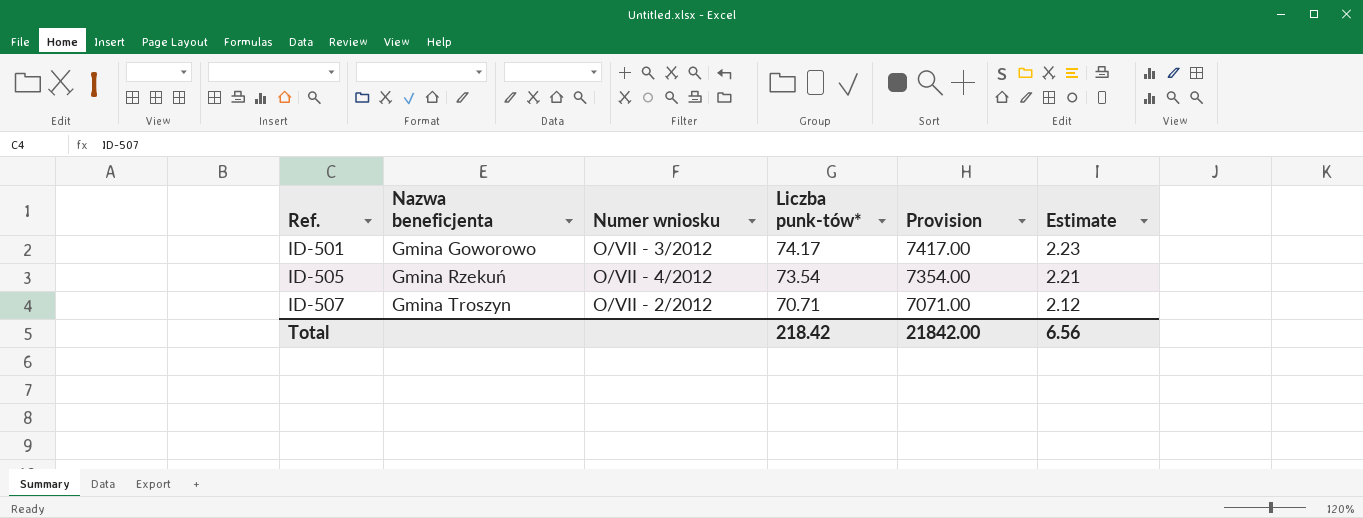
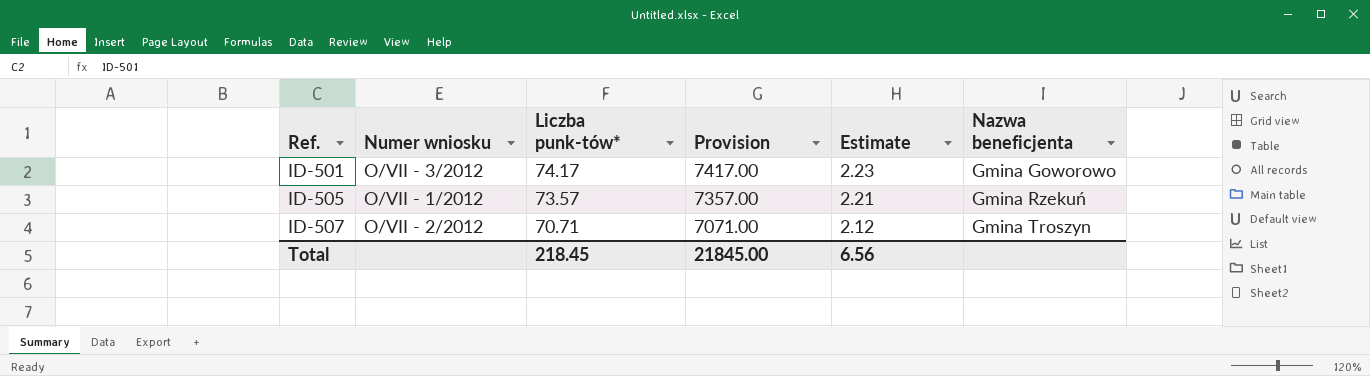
column Nazwa beneficjenta | position: 2 -> 6
ID-505 | Numer wniosku: O/VII - 4/2012 -> O/VII - 1/2012
ID-505 | Liczba punk-tów*: 73.54 -> 73.57
ID-505 | Provision: 7354.00 -> 7357.00
Total | Liczba punk-tów*: 218.42 -> 218.45
Total | Provision: 21842.00 -> 21845.00

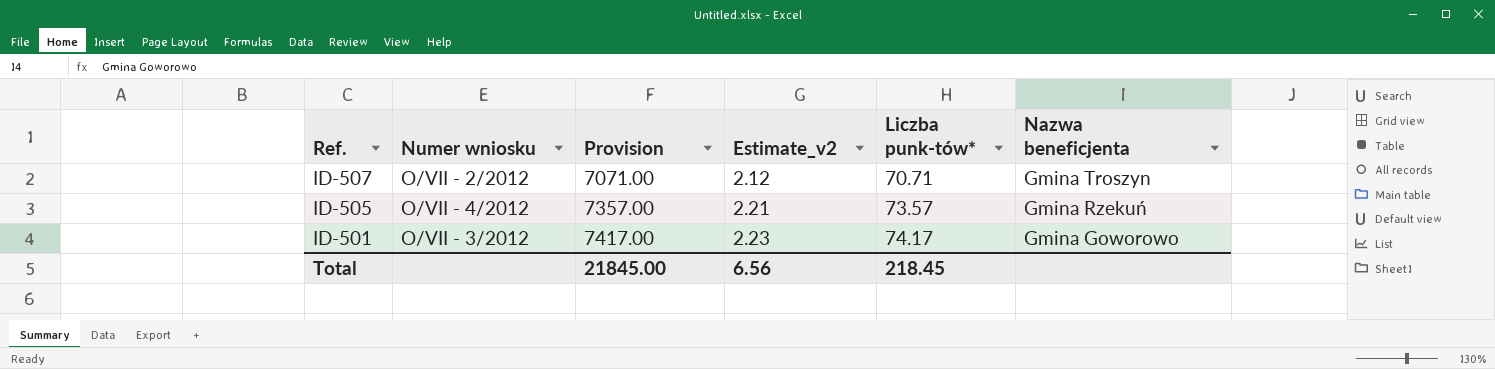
row order: Ref. ascending -> Ref. descending
column name: Estimate -> Estimate_v2
column Liczba punk-tów* | position: 3 -> 5
ID-505 | Numer wniosku: O/VII - 1/2012 -> O/VII - 4/2012

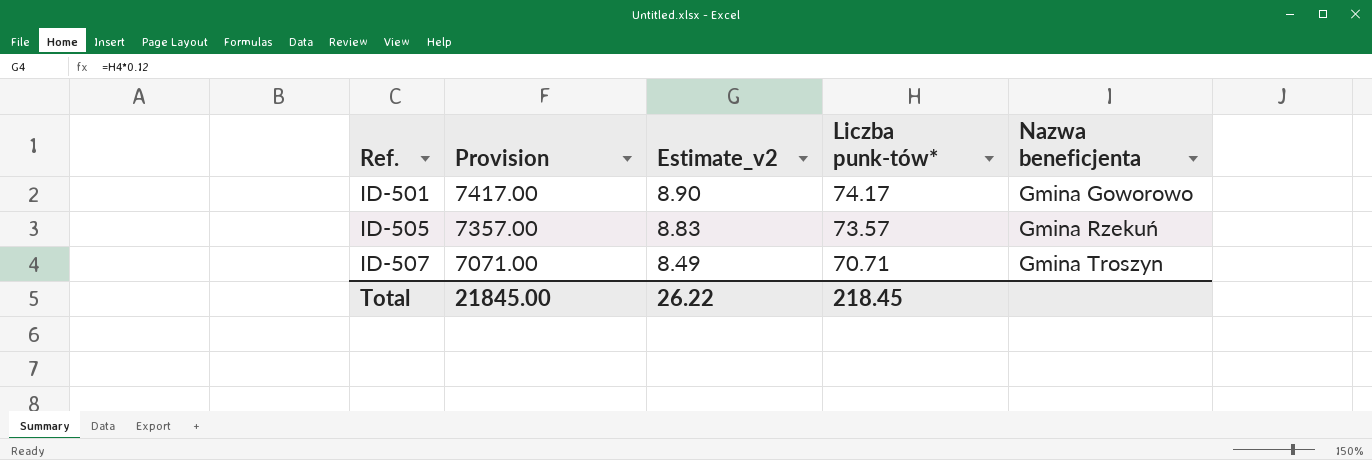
row order: Ref. descending -> Ref. ascending
column Numer wniosku | position: 2 -> none
column Estimate_v2 | formula: [Liczba punk-tów*] * 0.03 -> [Liczba punk-tów*] * 0.12
Total | Estimate_v2: 6.56 -> 26.22

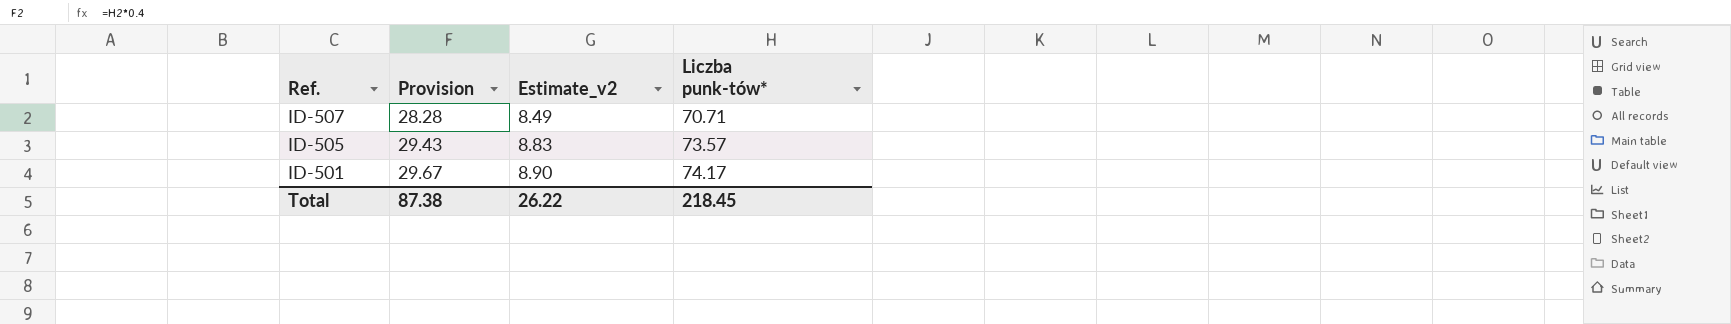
row order: Ref. ascending -> Ref. descending
column Nazwa beneficjenta | position: 5 -> none
column Provision | formula: [Liczba punk-tów*] * 100 -> [Liczba punk-tów*] * 0.4
Total | Provision: 21845.00 -> 87.38

